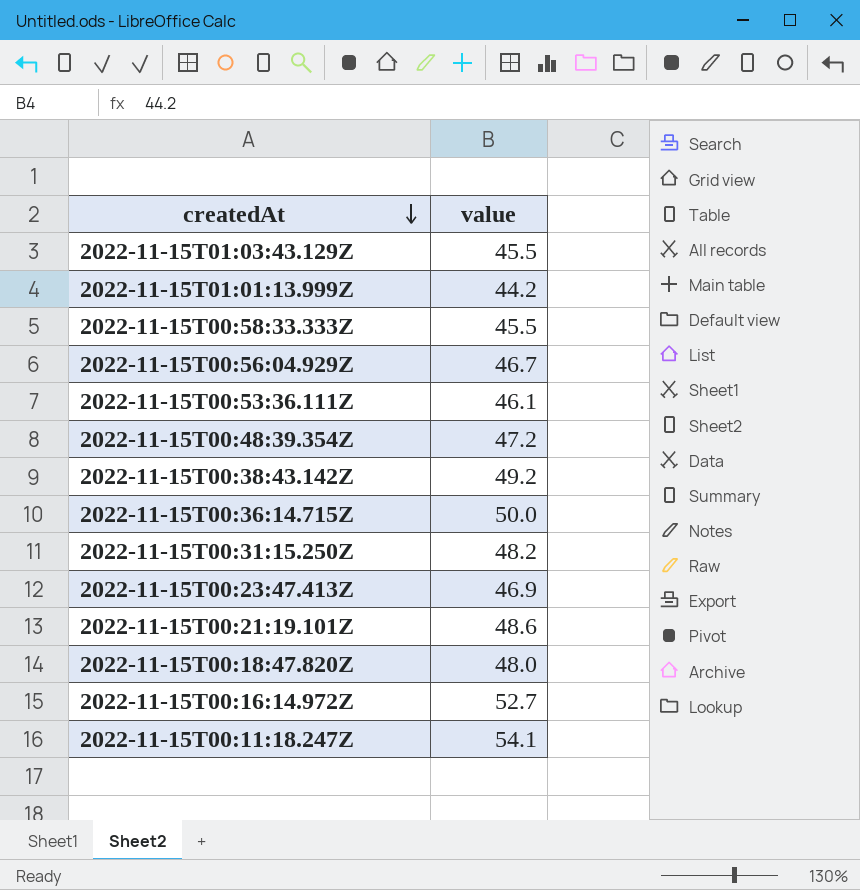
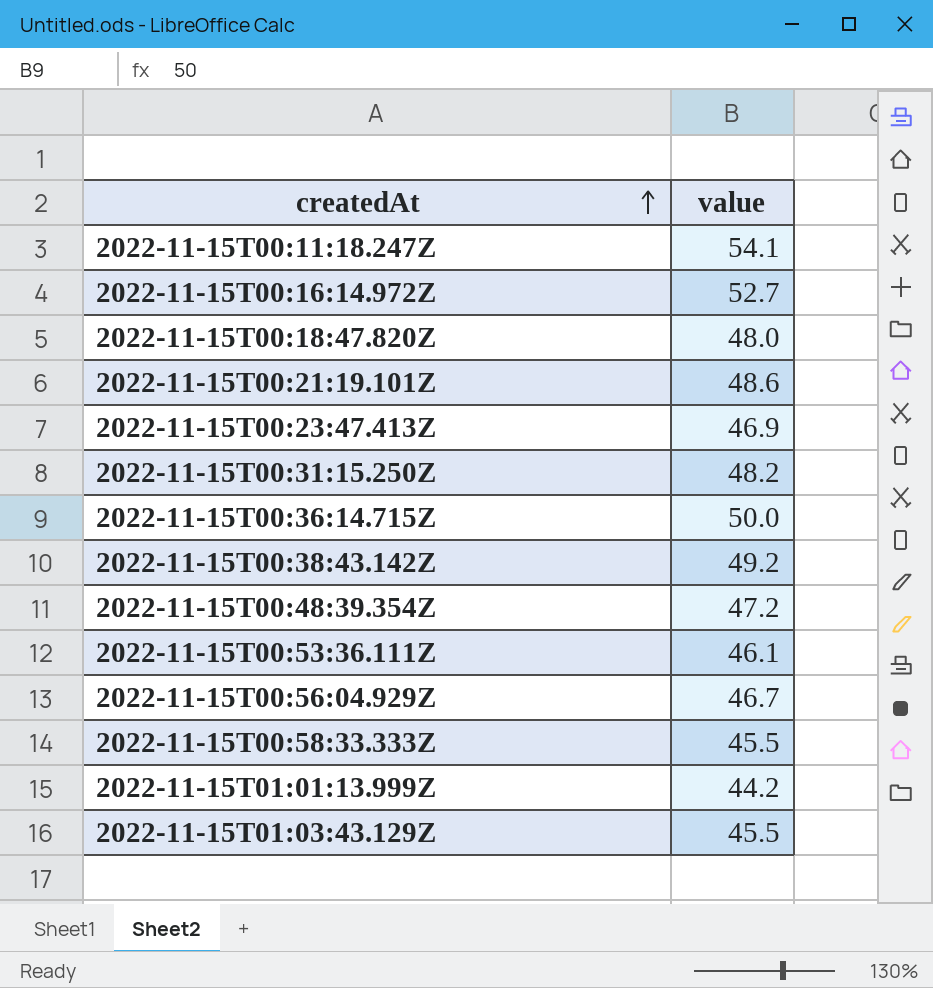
row order: createdAt descending -> createdAt ascending

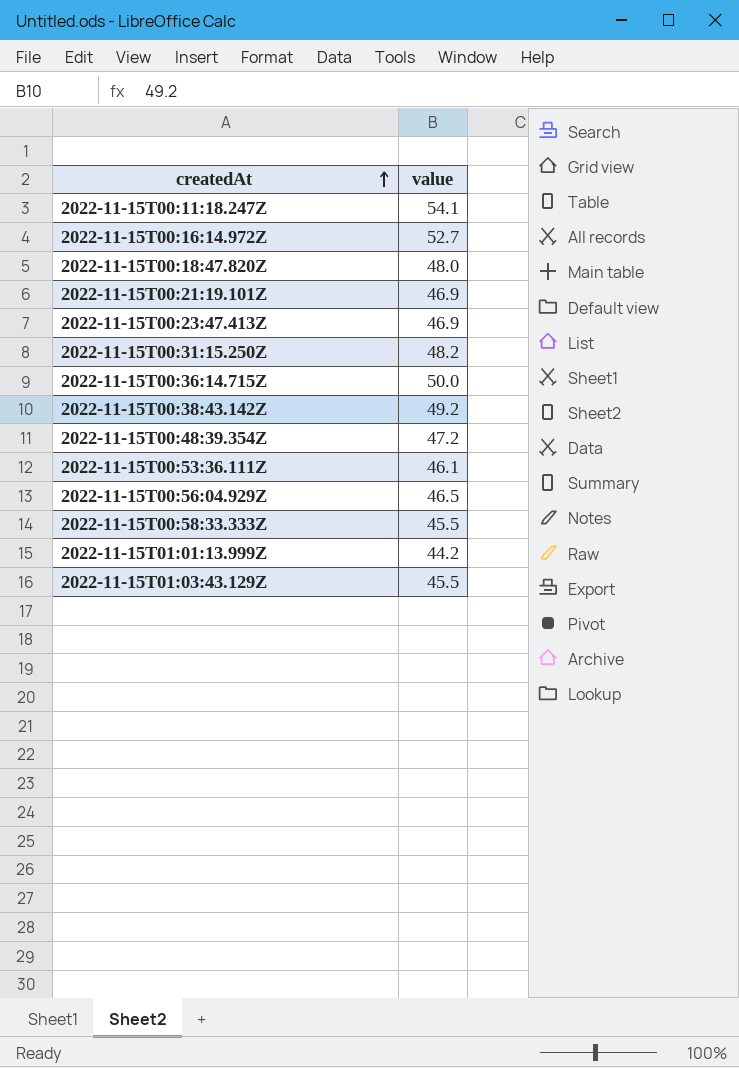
2022-11-15T00:21:19.101Z | value: 48.6 -> 46.9
2022-11-15T00:56:04.929Z | value: 46.7 -> 46.5

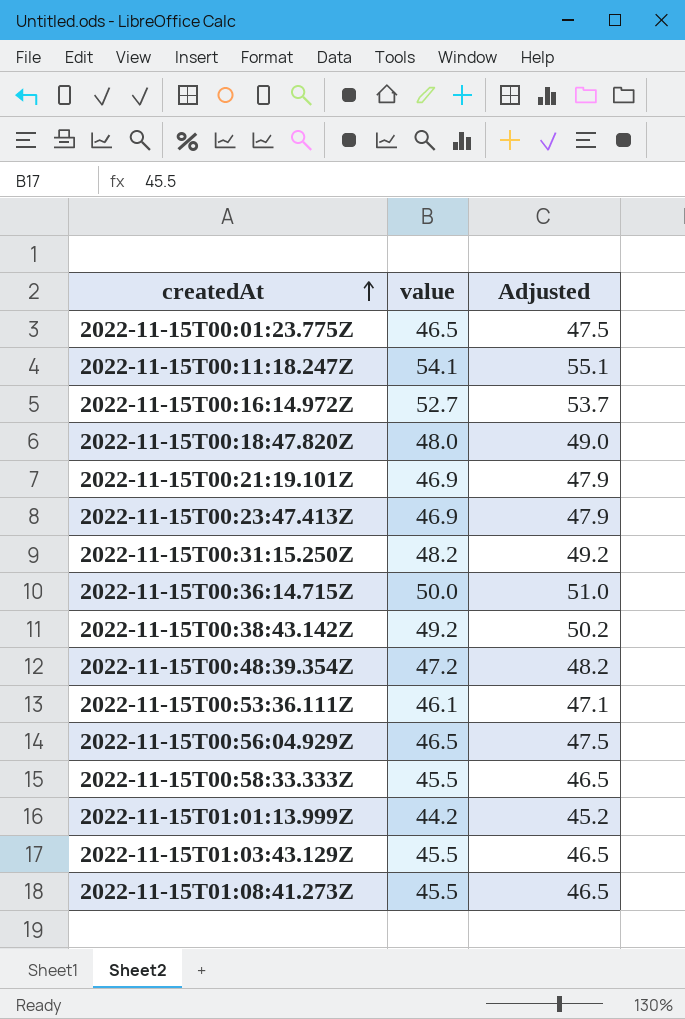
column Adjusted | formula: none -> [value] + 1
row 2022-11-15T00:01:23.775Z: none -> 46.5 | 47.5
row 2022-11-15T01:08:41.273Z: none -> 45.5 | 46.5

